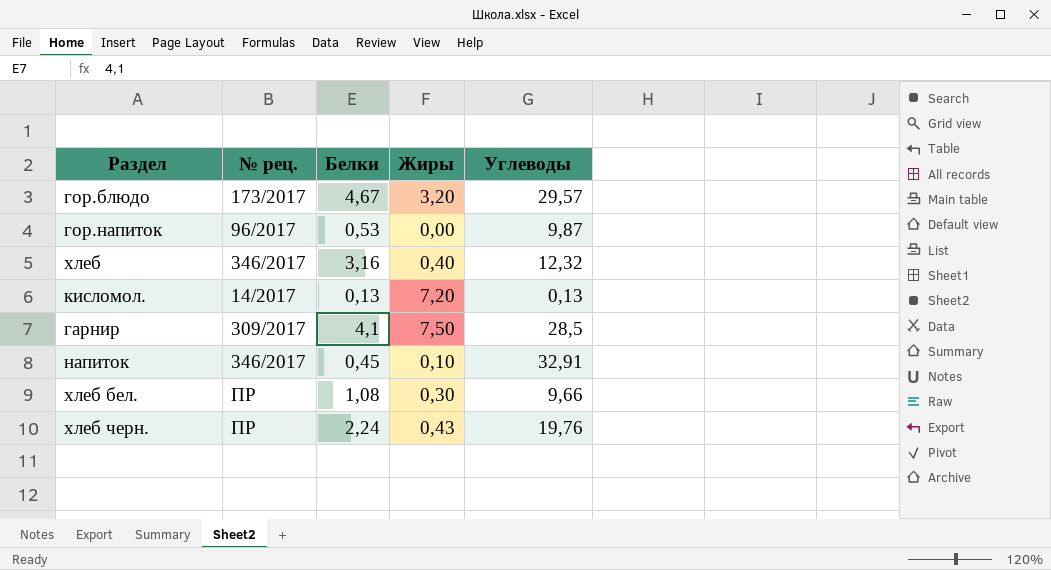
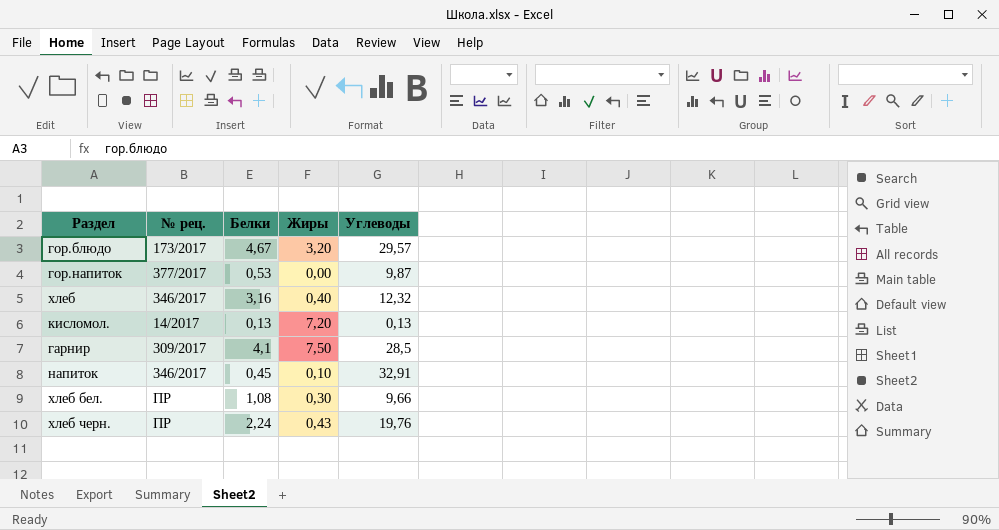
гор.напиток | № рец.: 96/2017 -> 377/2017

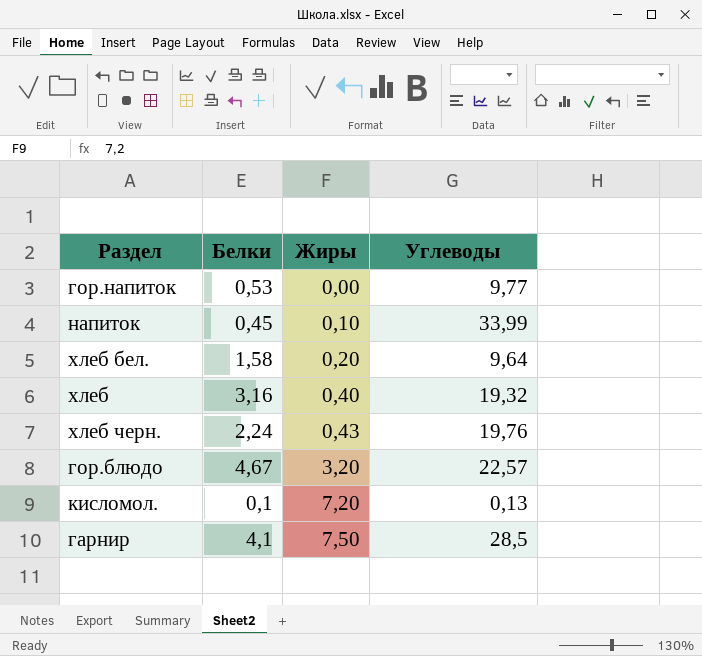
row order: none -> Жиры ascending
column № рец. | position: 2 -> none
гор.напиток | Углеводы: 9,87 -> 9,77
напиток | Углеводы: 32,91 -> 33,99
хлеб бел. | Белки: 1,08 -> 1,58
хлеб бел. | Жиры: 0,30 -> 0,20
хлеб бел. | Углеводы: 9,66 -> 9,64
хлеб | Углеводы: 12,32 -> 19,32
гор.блюдо | Углеводы: 29,57 -> 22,57
кисломол. | Белки: 0,13 -> 0,1

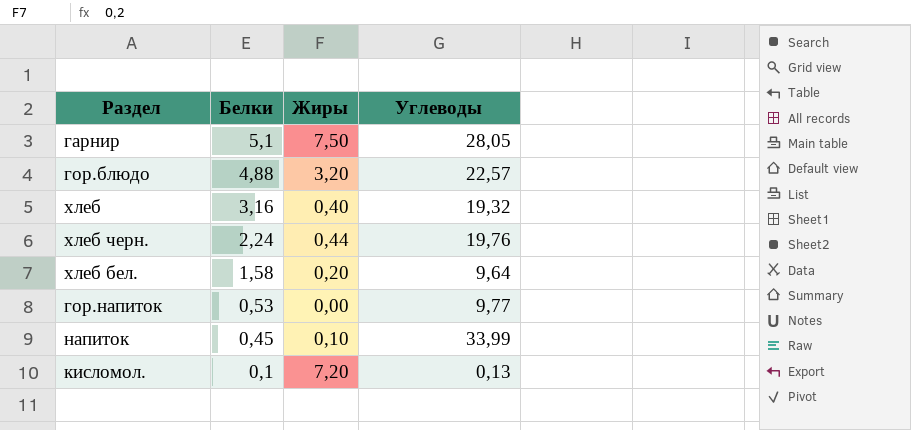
row order: Жиры ascending -> Белки descending
гарнир | Белки: 4,1 -> 5,1
гарнир | Углеводы: 28,5 -> 28,05
гор.блюдо | Белки: 4,67 -> 4,88
хлеб черн. | Жиры: 0,43 -> 0,44

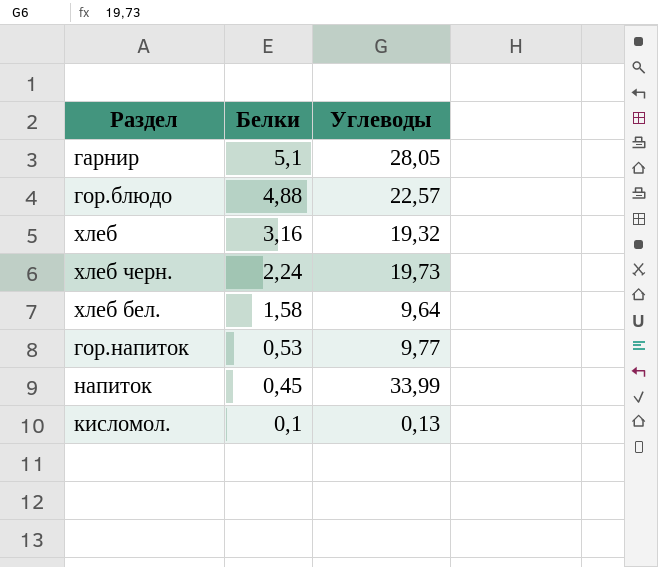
column Жиры | position: 3 -> none
хлеб черн. | Углеводы: 19,76 -> 19,73

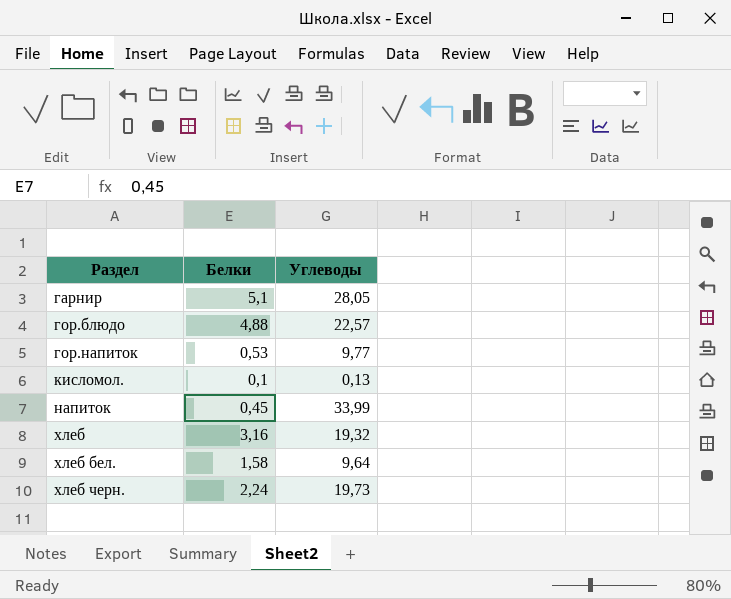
row order: Белки descending -> Раздел ascending

